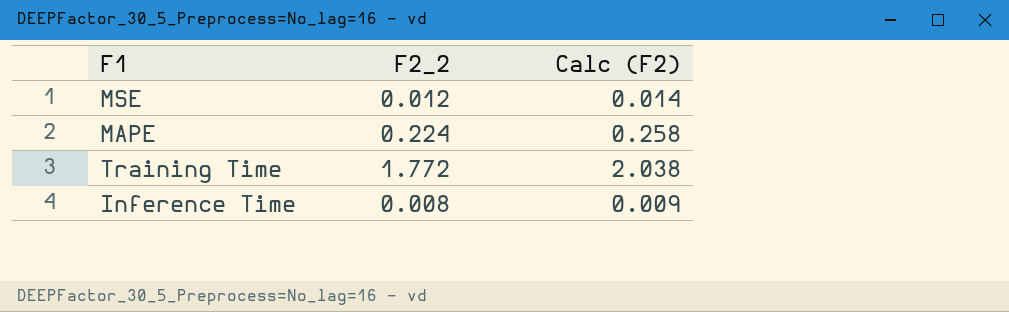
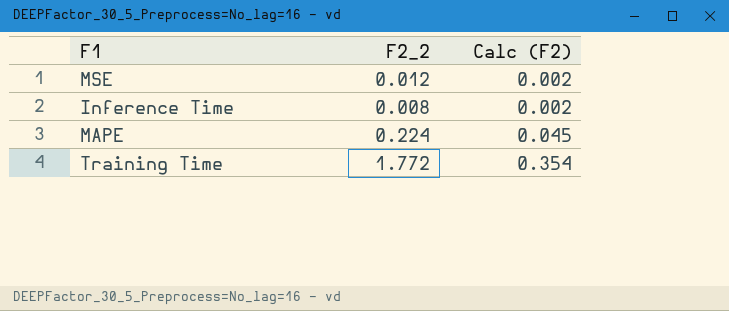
row order: none -> Calc (F2) ascending
column Calc (F2) | formula: [F2_2] * 1.15 -> [F2_2] * 0.2

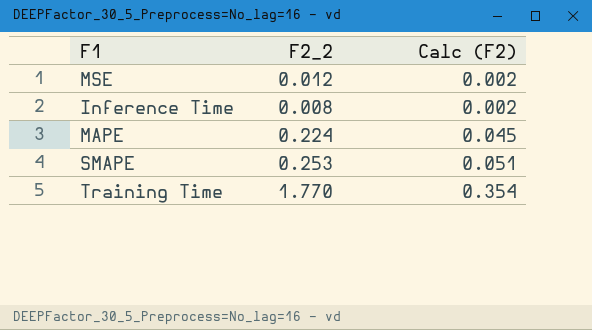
row SMAPE: none -> 0.253 | 0.051
Training Time | F2_2: 1.772 -> 1.770

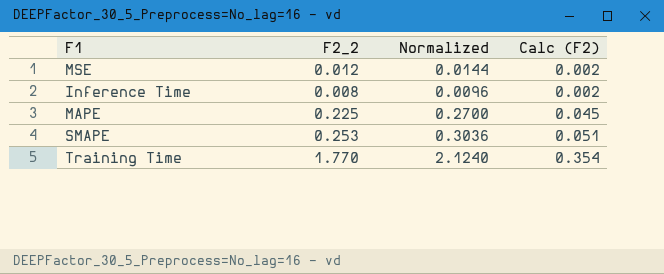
column Normalized | formula: none -> [F2_2] * 1.2
MAPE | F2_2: 0.224 -> 0.225

